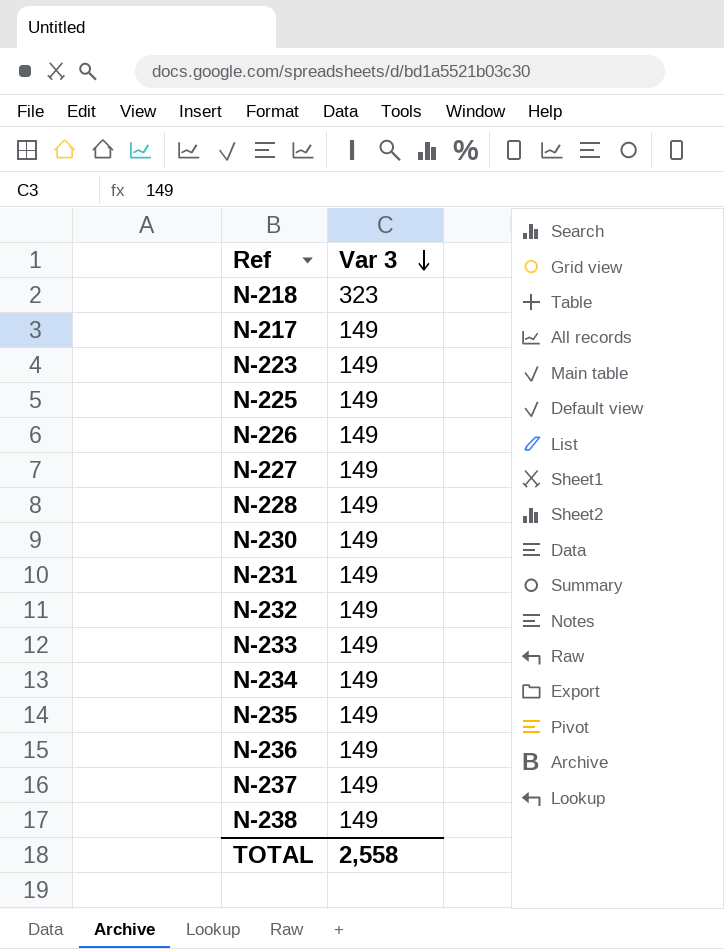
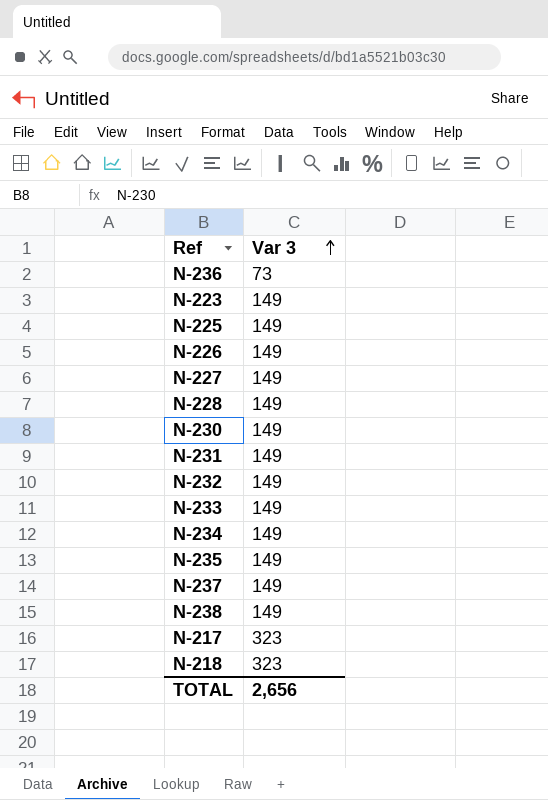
row order: Var 3 descending -> Var 3 ascending
N-236 | Var 3: 149 -> 73
N-217 | Var 3: 149 -> 323
TOTAL | Var 3: 2,558 -> 2,656

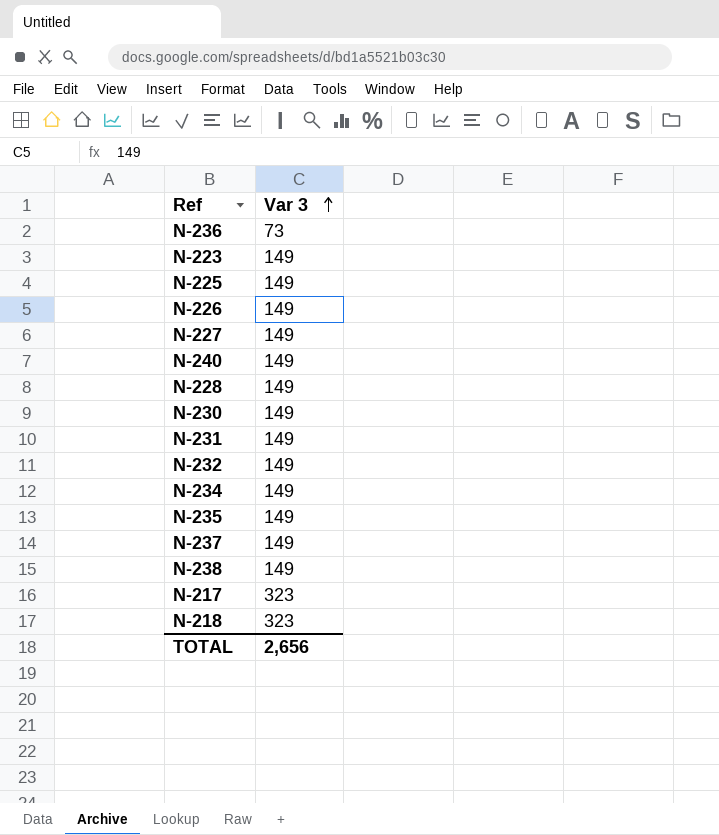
row N-233: 149 -> none
row N-240: none -> 149

